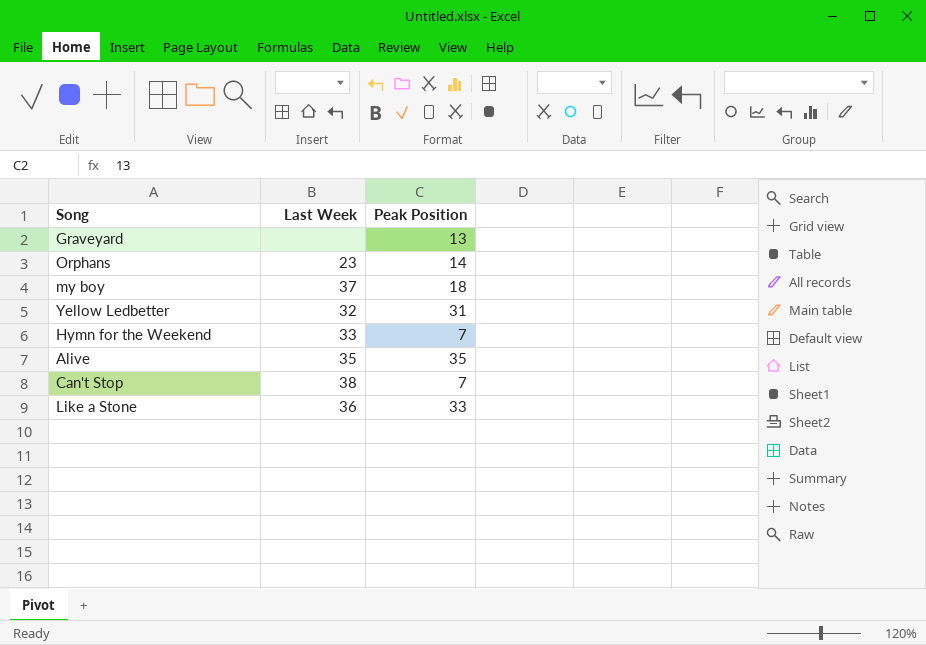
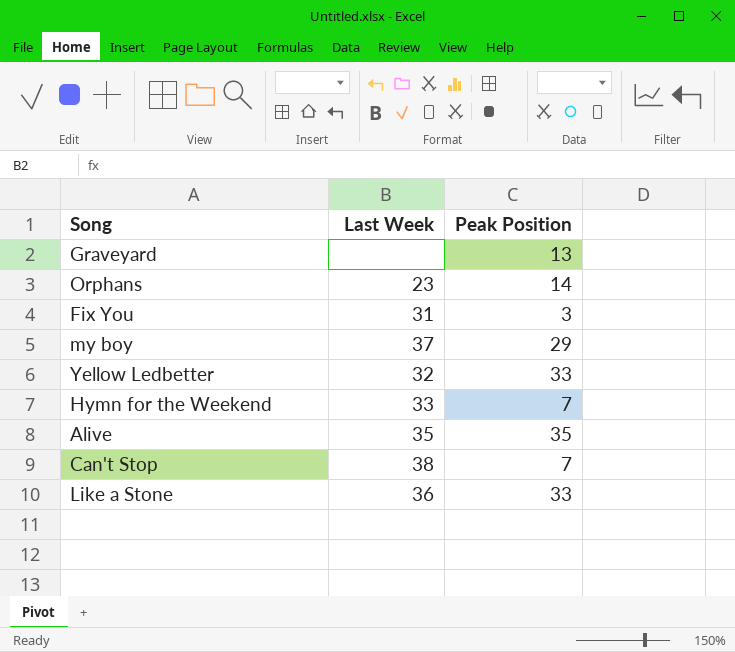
row Fix You: none -> 31 | 3
my boy | Peak Position: 18 -> 29
Yellow Ledbetter | Peak Position: 31 -> 33

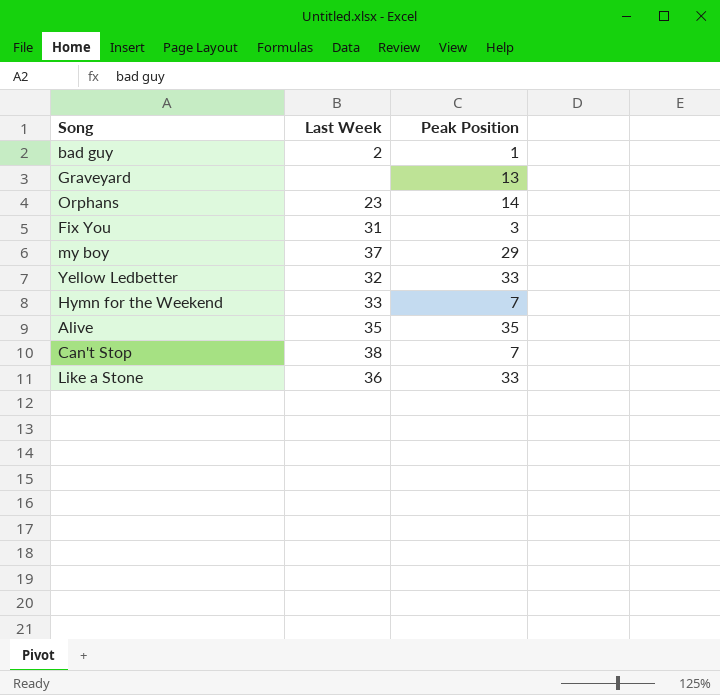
row bad guy: none -> 2 | 1

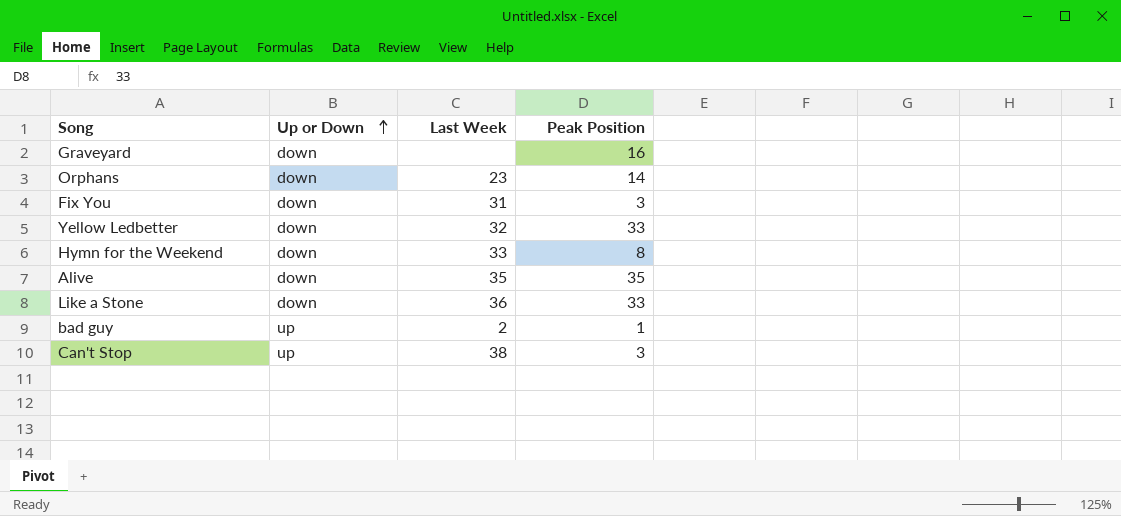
row order: none -> Up or Down ascending
column Up or Down | position: none -> 2
row my boy: 37 | 29 -> none
Graveyard | Peak Position: 13 -> 16
Hymn for the Weekend | Peak Position: 7 -> 8
Can't Stop | Peak Position: 7 -> 3

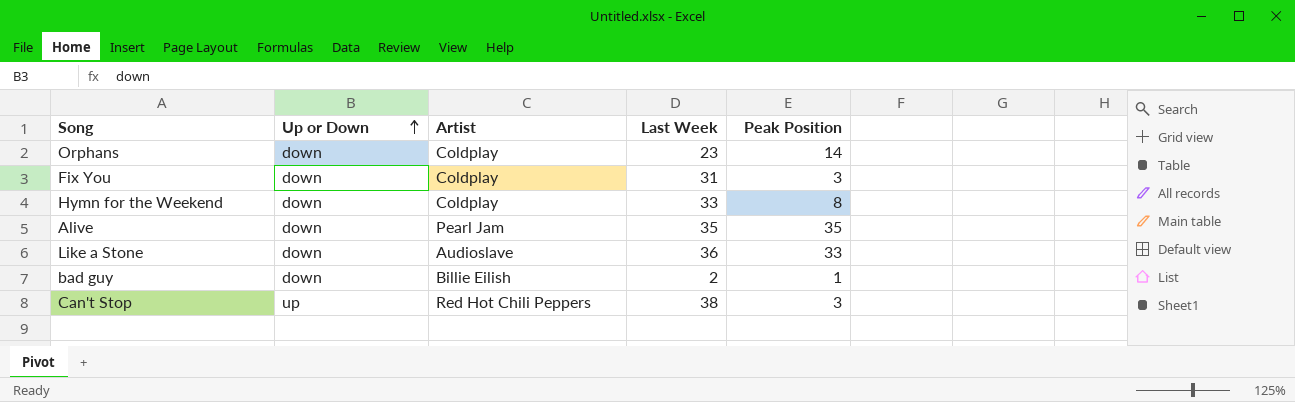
column Artist | position: none -> 3
row Graveyard: down | none | 16 -> none
row Yellow Ledbetter: down | 32 | 33 -> none
bad guy | Up or Down: up -> down

